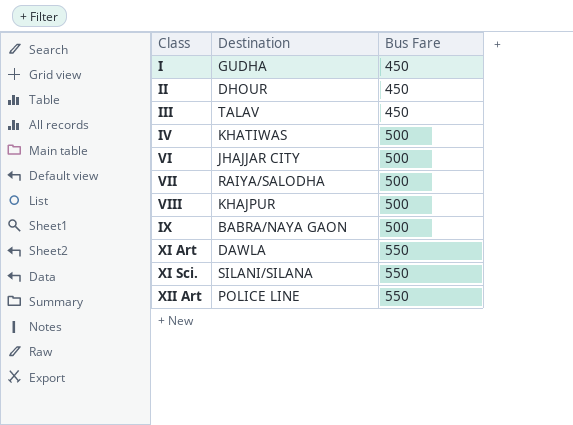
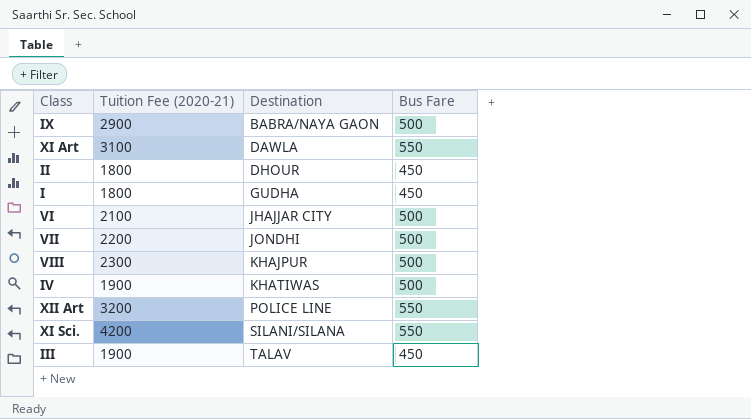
row order: Bus Fare ascending -> Destination ascending
column Tuition Fee (2020-21) | position: none -> 2
VII | Destination: RAIYA/SALODHA -> JONDHI

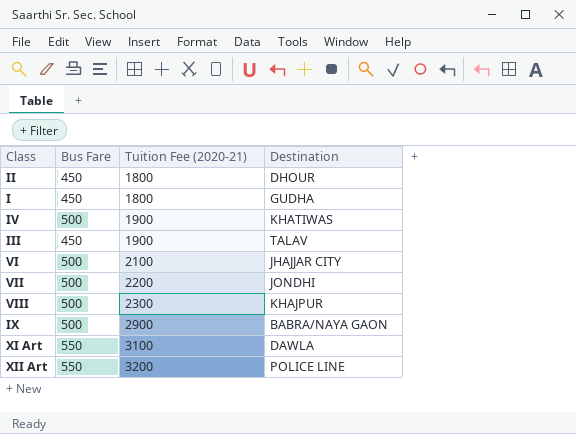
row order: Destination ascending -> Tuition Fee (2020-21) ascending
column Bus Fare | position: 4 -> 2
row XI Sci.: 4200 | SILANI/SILANA | 550 -> none

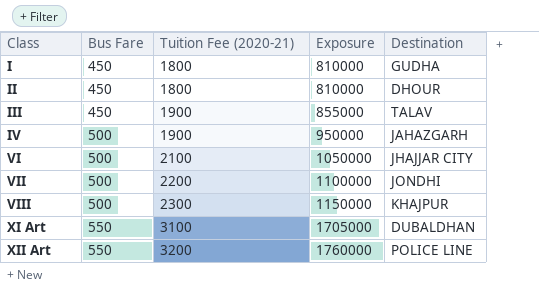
row order: Tuition Fee (2020-21) ascending -> Class ascending
column Exposure | formula: none -> [Bus Fare] * [Tuition Fee (2020-21)]
row IX: 500 | 2900 | BABRA/NAYA GAON -> none
IV | Destination: KHATIWAS -> JAHAZGARH
XI Art | Destination: DAWLA -> DUBALDHAN

